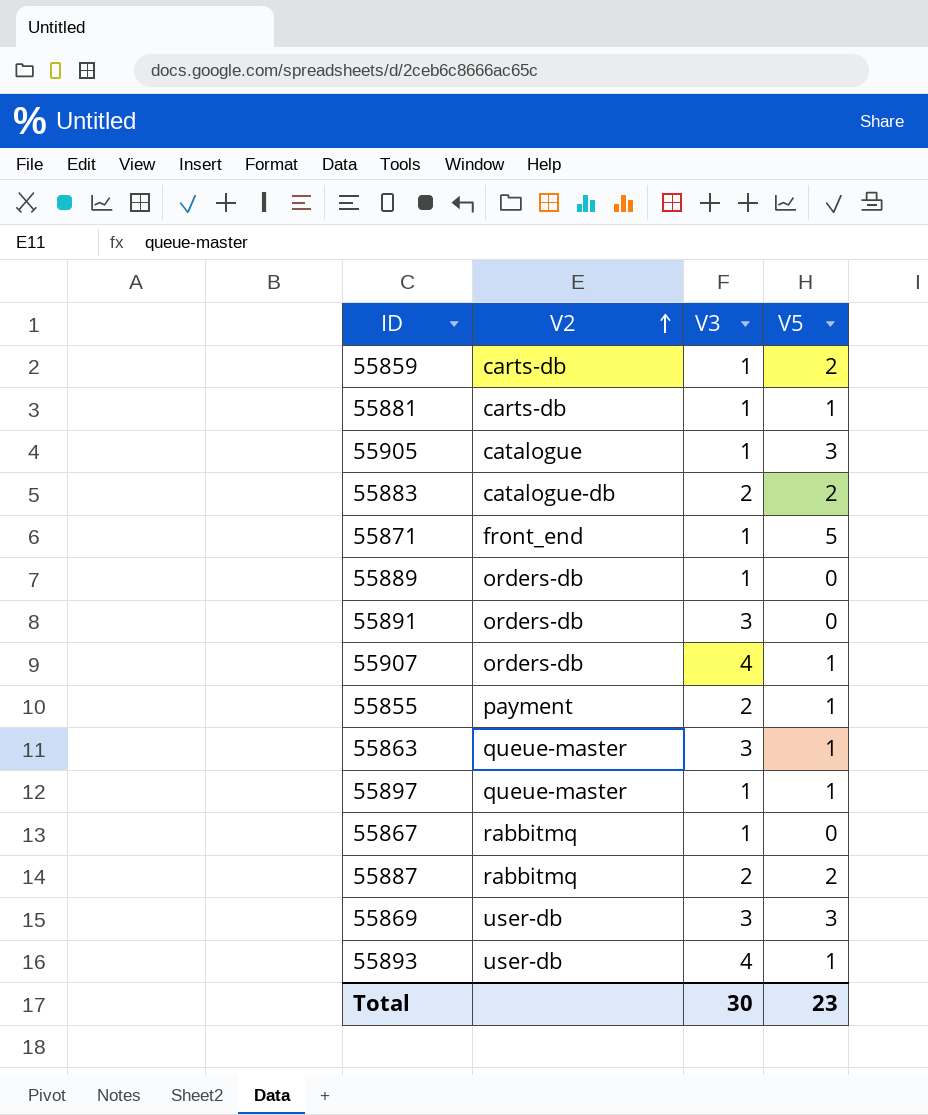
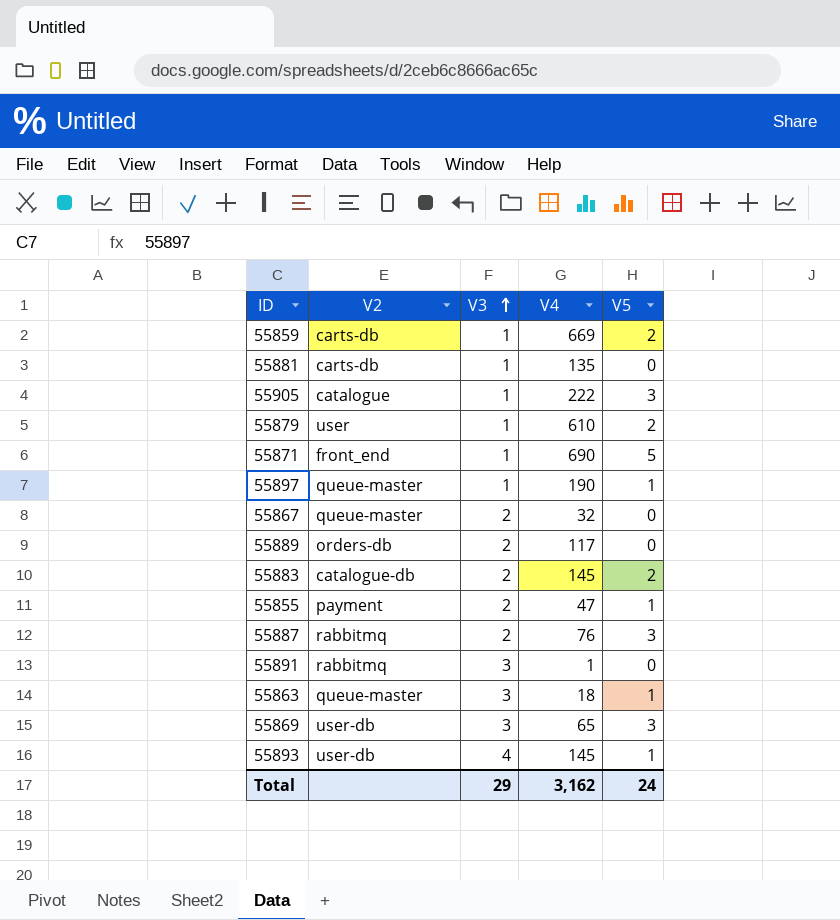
row order: V2 ascending -> V3 ascending
column V4 | position: none -> 4
row 55907: orders-db | 4 | 1 -> none
55881 | V5: 1 -> 0
row 55879: none -> user | 1 | 610 | 2
55867 | V2: rabbitmq -> queue-master
55867 | V3: 1 -> 2
55889 | V3: 1 -> 2
55887 | V5: 2 -> 3
55891 | V2: orders-db -> rabbitmq
Total | V3: 30 -> 29
Total | V5: 23 -> 24

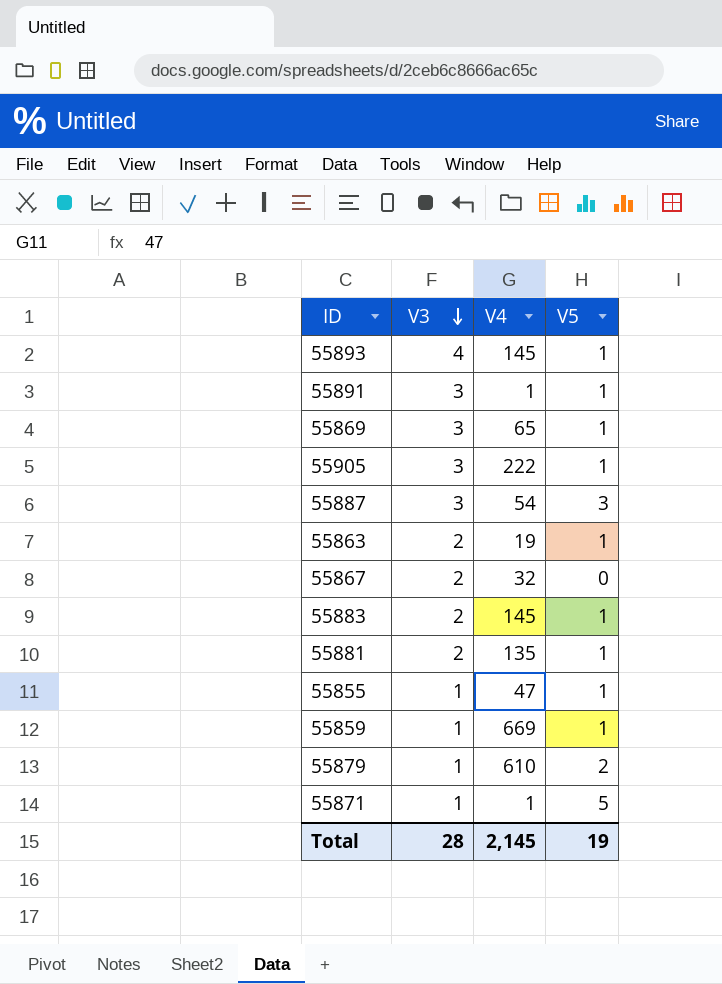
row order: V3 ascending -> V3 descending
column V2 | position: 2 -> none
row 55897: queue-master | 1 | 190 | 1 -> none
row 55889: orders-db | 2 | 117 | 0 -> none
55891 | V5: 0 -> 1
55869 | V5: 3 -> 1
55905 | V3: 1 -> 3
55905 | V5: 3 -> 1
55887 | V3: 2 -> 3
55887 | V4: 76 -> 54
55863 | V3: 3 -> 2
55863 | V4: 18 -> 19
55883 | V5: 2 -> 1
55881 | V3: 1 -> 2
55881 | V5: 0 -> 1
55855 | V3: 2 -> 1
55859 | V5: 2 -> 1
55871 | V4: 690 -> 1
Total | V3: 29 -> 28
Total | V4: 3,162 -> 2,145
Total | V5: 24 -> 19

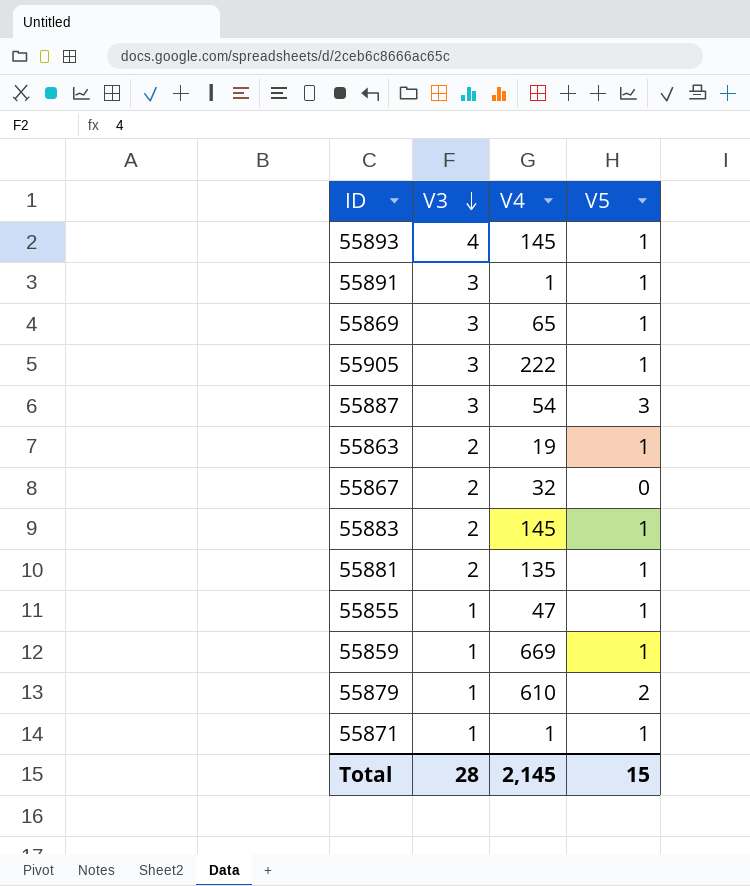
55871 | V5: 5 -> 1
Total | V5: 19 -> 15

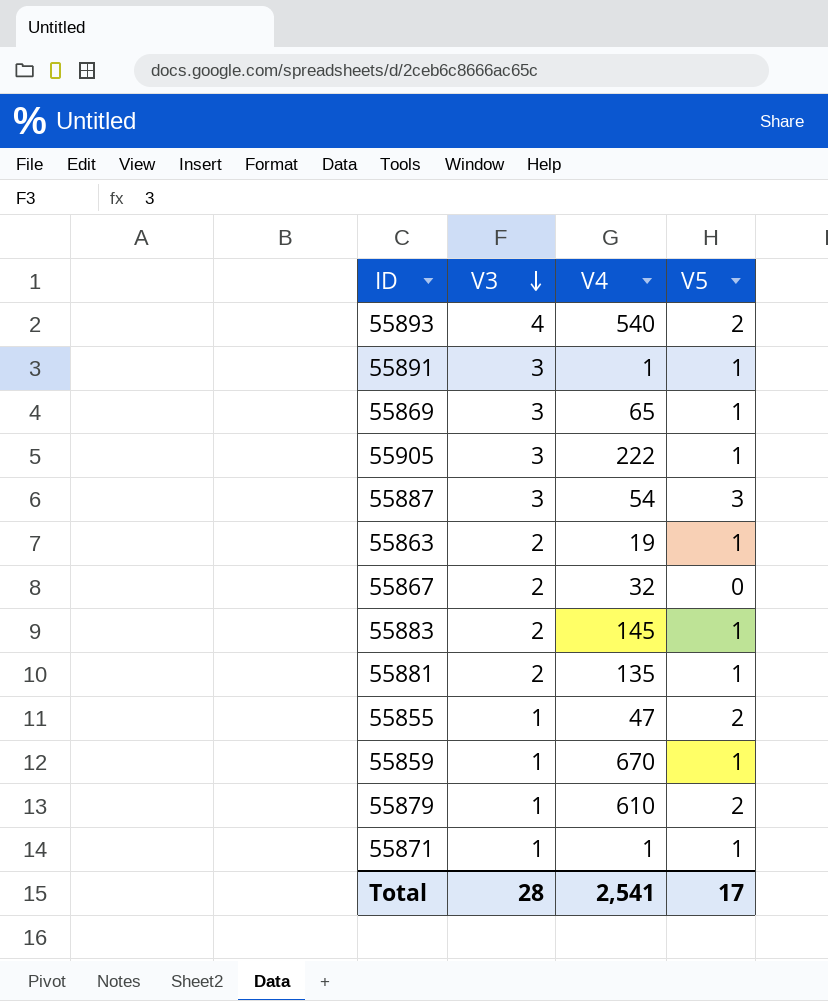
55893 | V4: 145 -> 540
55893 | V5: 1 -> 2
55855 | V5: 1 -> 2
55859 | V4: 669 -> 670
Total | V4: 2,145 -> 2,541
Total | V5: 15 -> 17

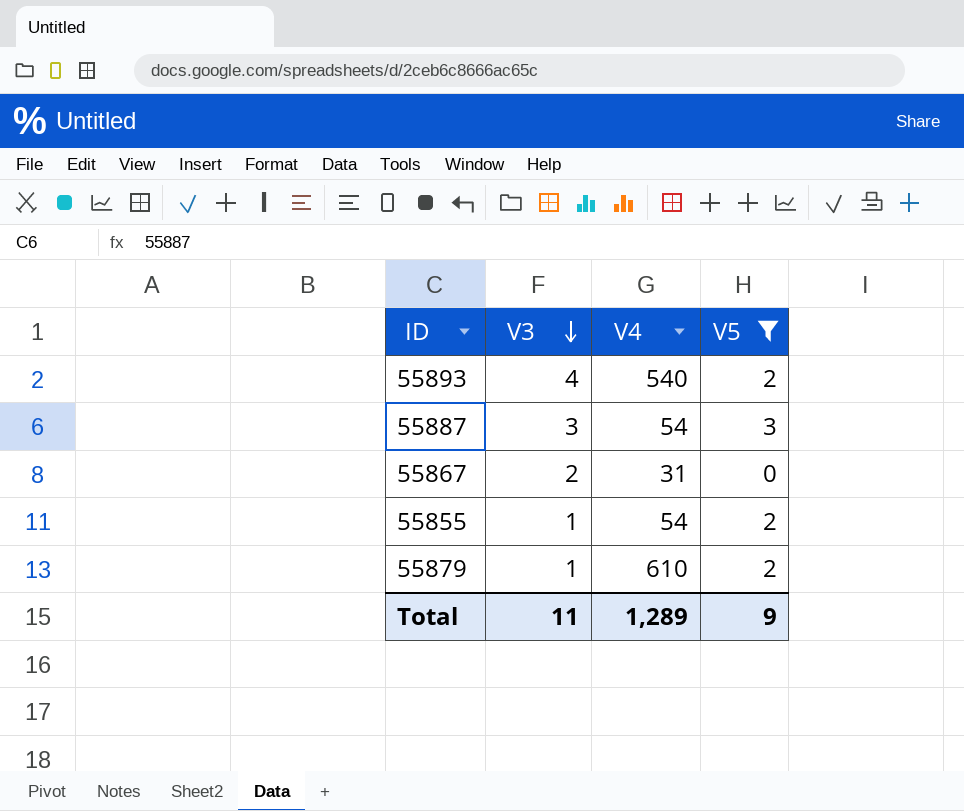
filter: none -> V5 != 1
55867 | V4: 32 -> 31
55855 | V4: 47 -> 54
Total | V3: 28 -> 11
Total | V4: 2,541 -> 1,289
Total | V5: 17 -> 9

